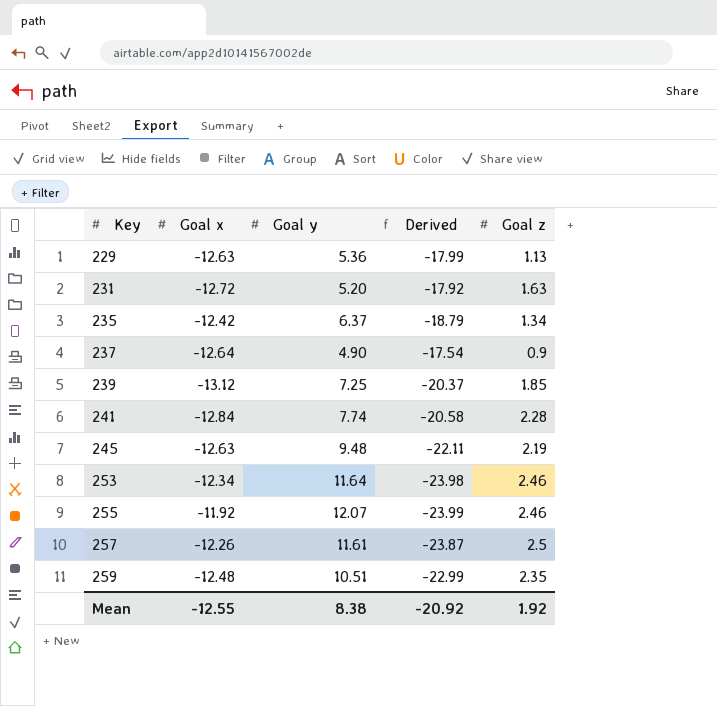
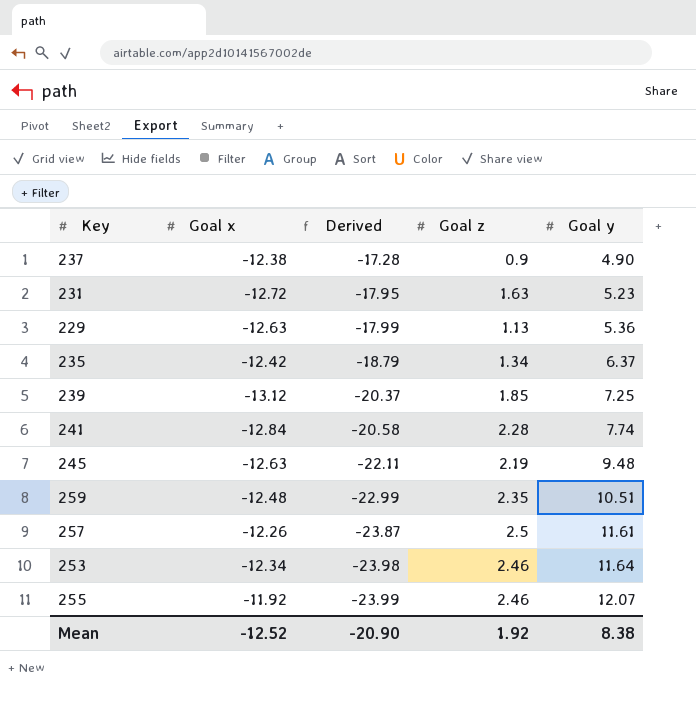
row order: Key ascending -> Derived descending
column Goal y | position: 3 -> 5
237 | Goal x: -12.64 -> -12.38
237 | Derived: -17.54 -> -17.28
231 | Derived: -17.92 -> -17.95
231 | Goal y: 5.20 -> 5.23
Mean | Goal x: -12.55 -> -12.52
Mean | Derived: -20.92 -> -20.90

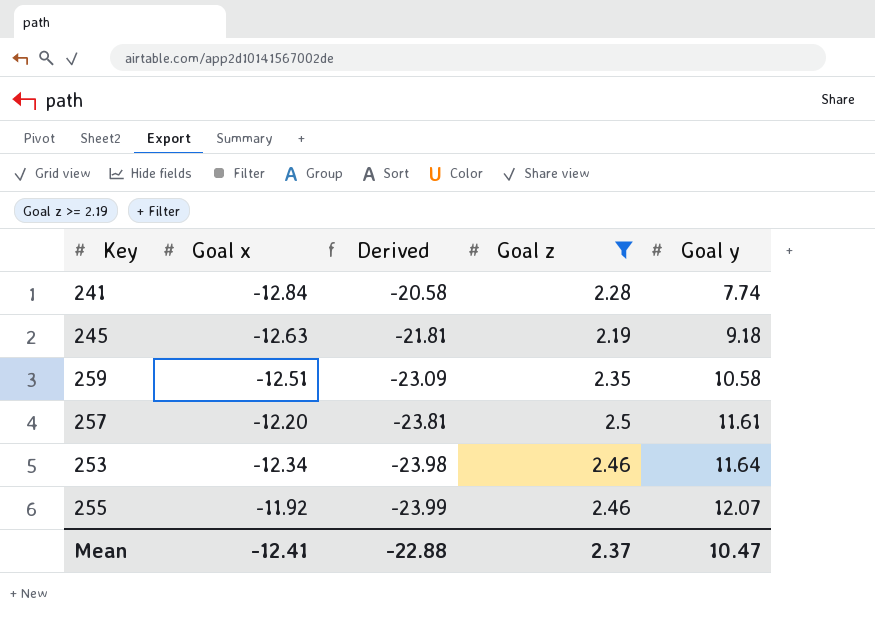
filter: none -> Goal z >= 2.19
245 | Derived: -22.11 -> -21.81
245 | Goal y: 9.48 -> 9.18
259 | Goal x: -12.48 -> -12.51
259 | Derived: -22.99 -> -23.09
259 | Goal y: 10.51 -> 10.58
257 | Goal x: -12.26 -> -12.20
257 | Derived: -23.87 -> -23.81
Mean | Goal x: -12.52 -> -12.41
Mean | Derived: -20.90 -> -22.88
Mean | Goal z: 1.92 -> 2.37
Mean | Goal y: 8.38 -> 10.47

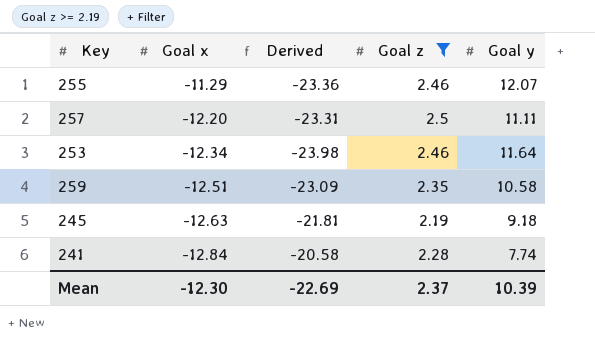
row order: Derived descending -> Goal x descending
255 | Goal x: -11.92 -> -11.29
255 | Derived: -23.99 -> -23.36
257 | Derived: -23.81 -> -23.31
257 | Goal y: 11.61 -> 11.11
Mean | Goal x: -12.41 -> -12.30
Mean | Derived: -22.88 -> -22.69
Mean | Goal y: 10.47 -> 10.39

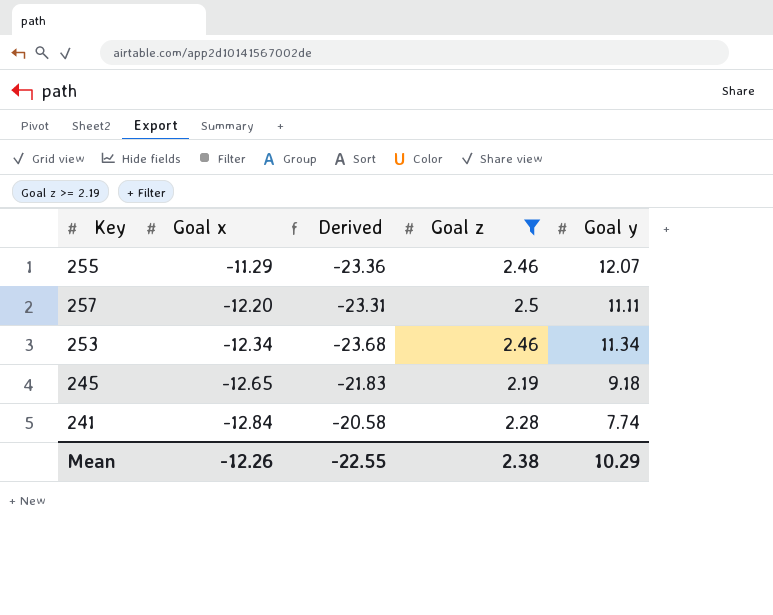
row 259: -12.51 | -23.09 | 2.35 | 10.58 -> none
253 | Derived: -23.98 -> -23.68
253 | Goal y: 11.64 -> 11.34
245 | Goal x: -12.63 -> -12.65
245 | Derived: -21.81 -> -21.83
Mean | Goal x: -12.30 -> -12.26
Mean | Derived: -22.69 -> -22.55
Mean | Goal z: 2.37 -> 2.38
Mean | Goal y: 10.39 -> 10.29

